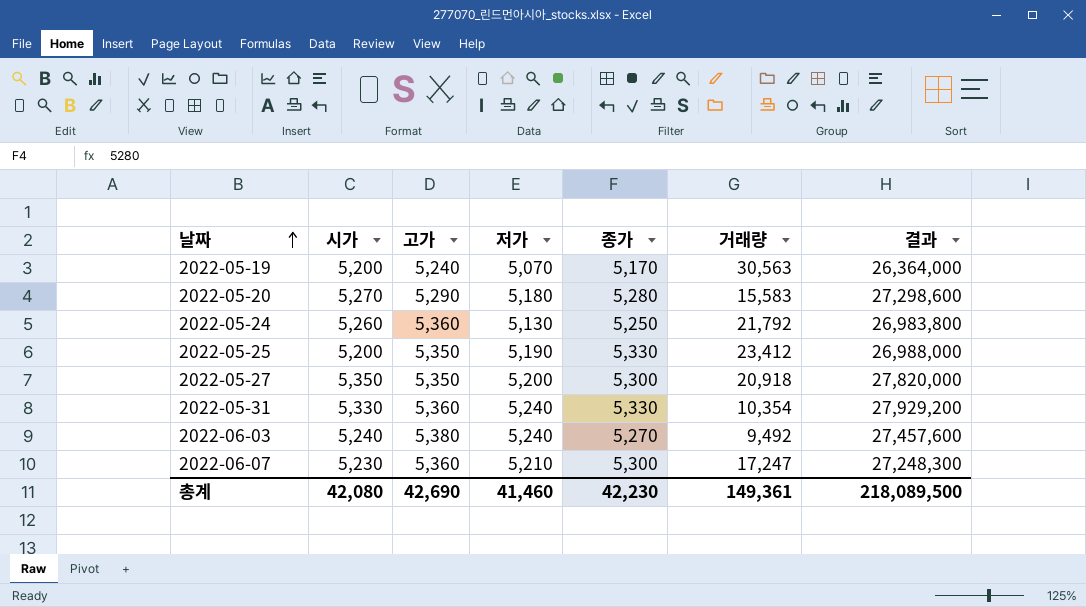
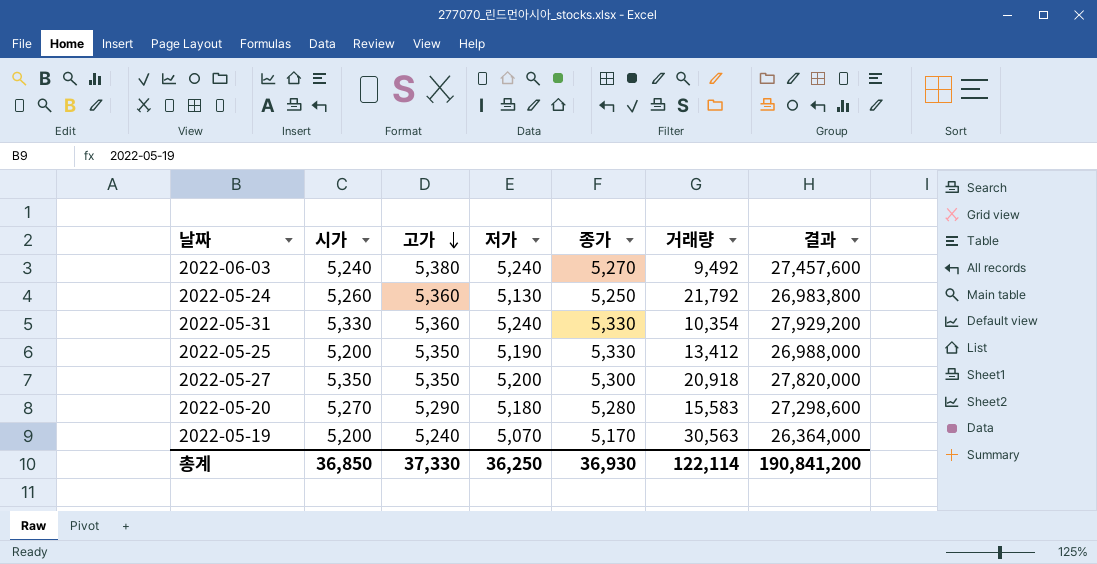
row order: 날짜 ascending -> 고가 descending
row 2022-06-07: 5,230 | 5,360 | 5,210 | 5,300 | 17,247 | 27,248,300 -> none
2022-05-25 | 거래량: 23,412 -> 13,412
총계 | 시가: 42,080 -> 36,850
총계 | 고가: 42,690 -> 37,330
총계 | 저가: 41,460 -> 36,250
총계 | 종가: 42,230 -> 36,930
총계 | 거래량: 149,361 -> 122,114
총계 | 결과: 218,089,500 -> 190,841,200

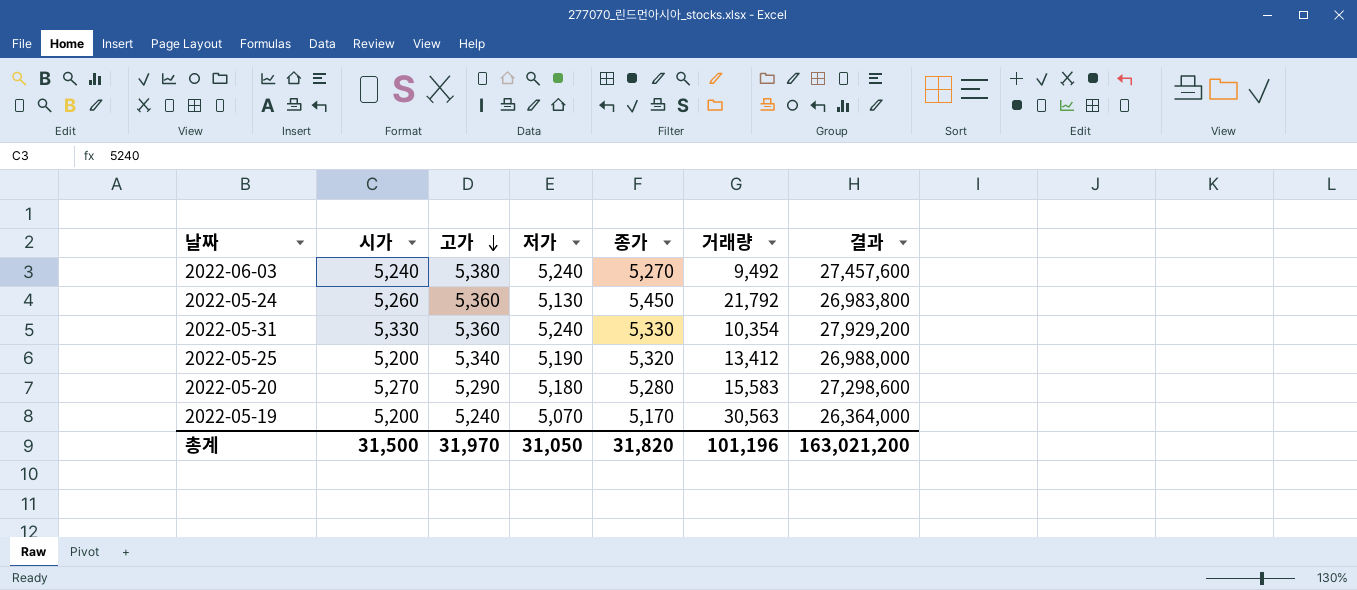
row 2022-05-27: 5,350 | 5,350 | 5,200 | 5,300 | 20,918 | 27,820,000 -> none
2022-05-24 | 종가: 5,250 -> 5,450
2022-05-25 | 고가: 5,350 -> 5,340
2022-05-25 | 종가: 5,330 -> 5,320
총계 | 시가: 36,850 -> 31,500
총계 | 고가: 37,330 -> 31,970
총계 | 저가: 36,250 -> 31,050
총계 | 종가: 36,930 -> 31,820
총계 | 거래량: 122,114 -> 101,196
총계 | 결과: 190,841,200 -> 163,021,200

